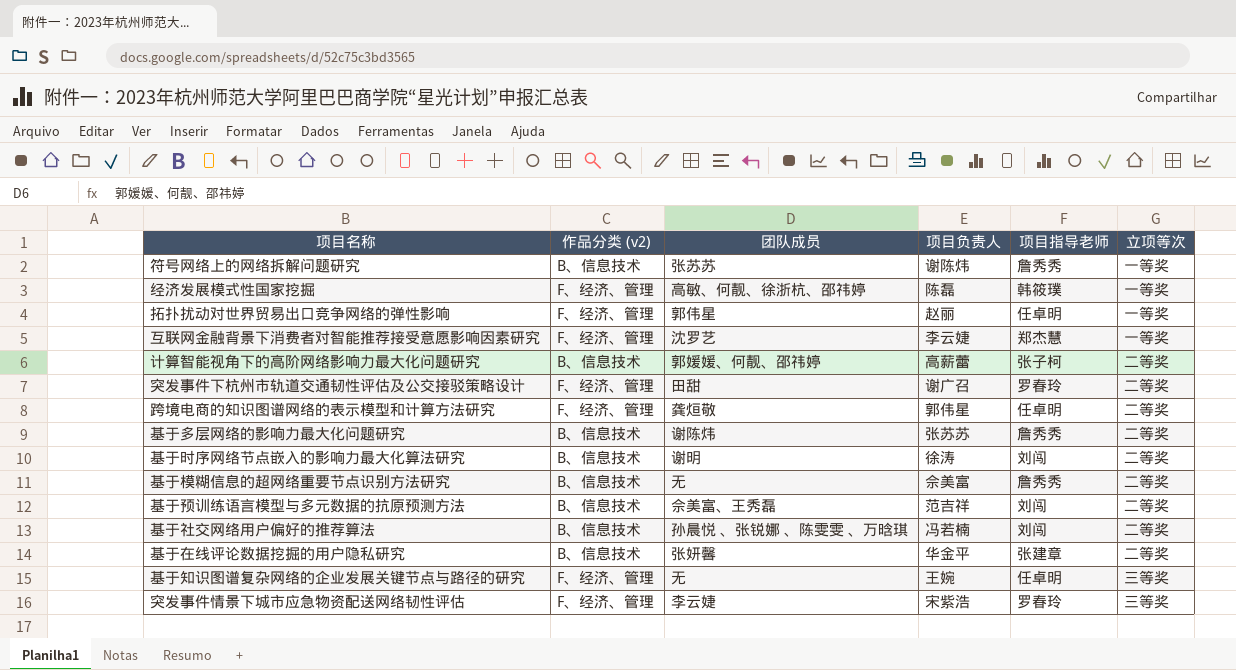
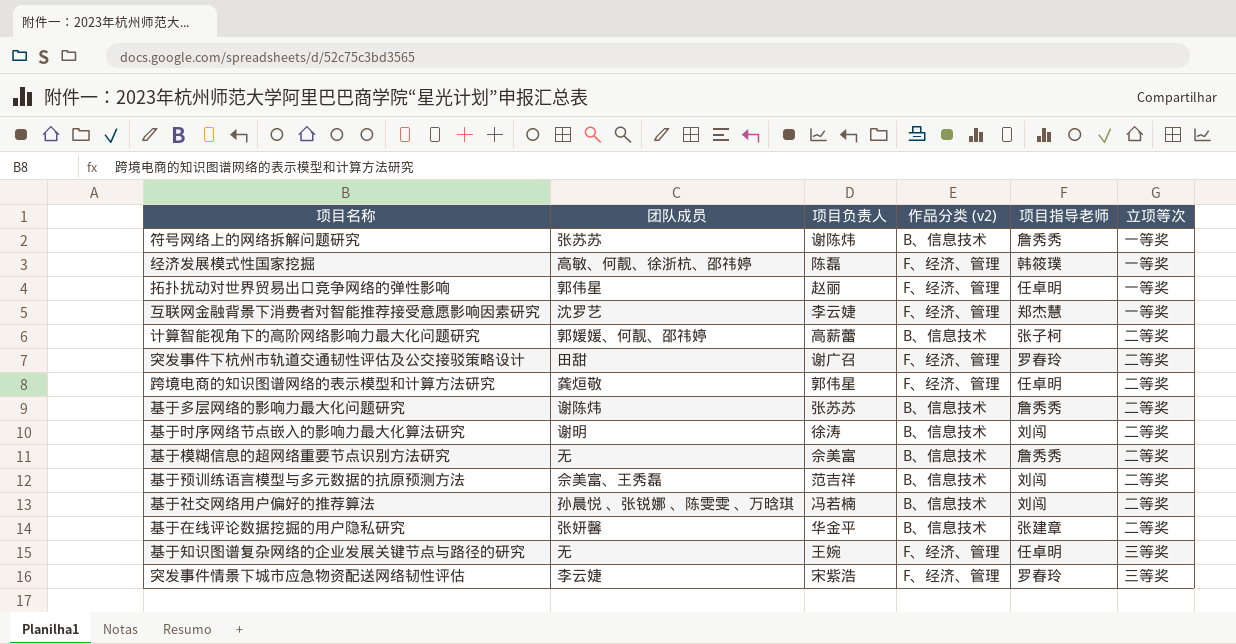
column 作品分类 (v2) | position: 2 -> 4

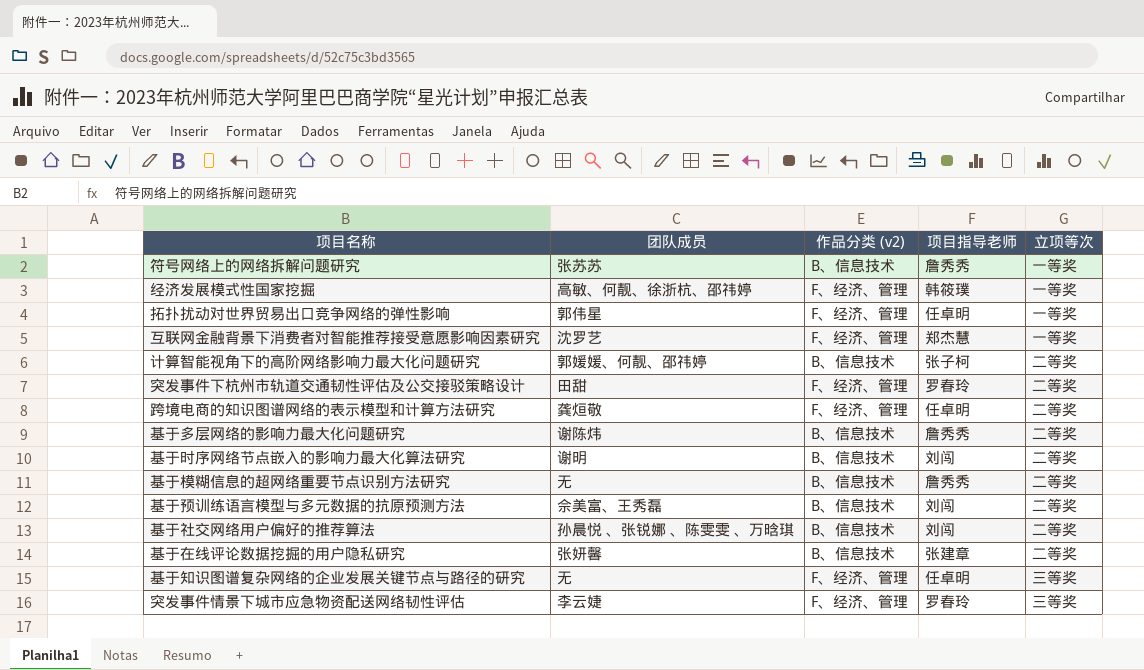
column 项目负责人 | position: 3 -> none

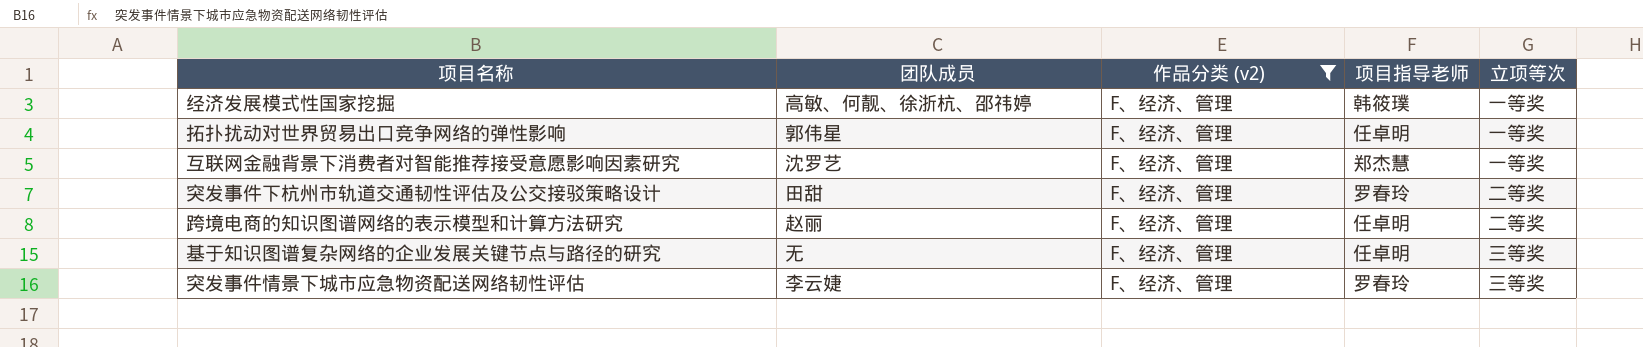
filter: none -> 作品分类 (v2) = F、经济、管理
跨境电商的知识图谱网络的表示模型和计算方法研究 | 团队成员: 龚烜敬 -> 赵丽

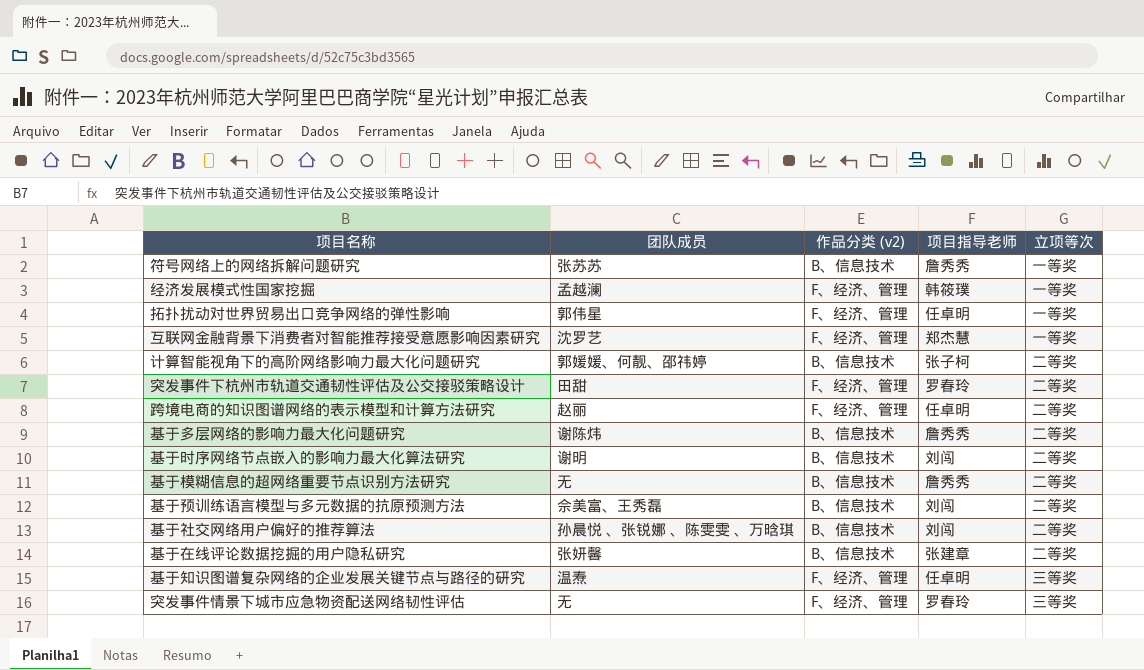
filter: 作品分类 (v2) = F、经济、管理 -> none
经济发展模式性国家挖掘 | 团队成员: 高敏、何靓、徐浙杭、邵祎婷 -> 孟越澜
基于知识图谱复杂网络的企业发展关键节点与路径的研究 | 团队成员: 无 -> 温焘
突发事件情景下城市应急物资配送网络韧性评估 | 团队成员: 李云婕 -> 无

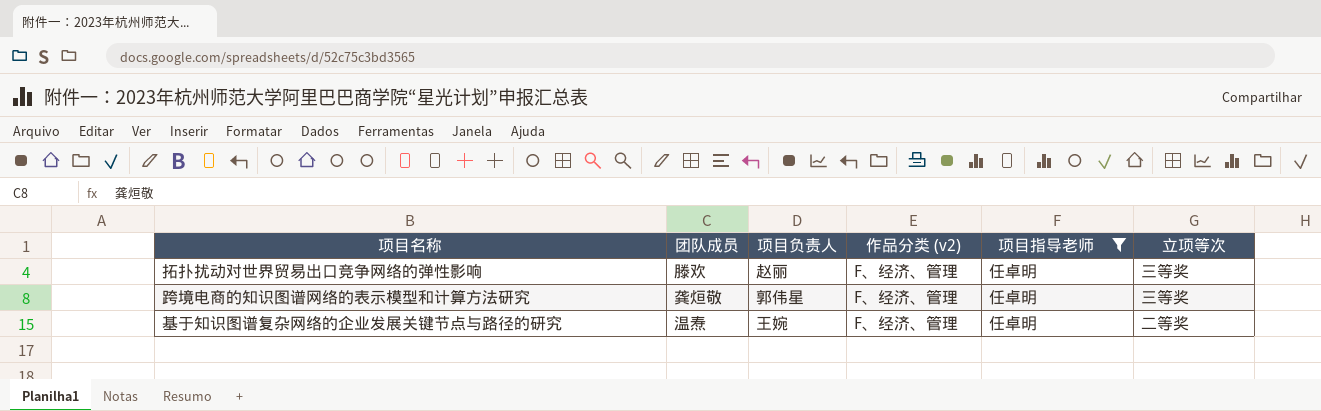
filter: none -> 项目指导老师 = 任卓明
column 项目负责人 | position: none -> 3
拓扑扰动对世界贸易出口竞争网络的弹性影响 | 团队成员: 郭伟星 -> 滕欢
拓扑扰动对世界贸易出口竞争网络的弹性影响 | 立项等次: 一等奖 -> 三等奖
跨境电商的知识图谱网络的表示模型和计算方法研究 | 团队成员: 赵丽 -> 龚烜敬
跨境电商的知识图谱网络的表示模型和计算方法研究 | 立项等次: 二等奖 -> 三等奖
基于知识图谱复杂网络的企业发展关键节点与路径的研究 | 立项等次: 三等奖 -> 二等奖

